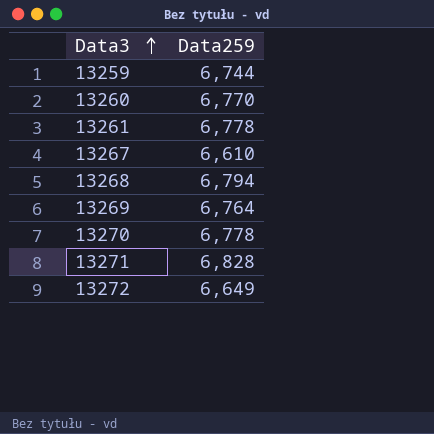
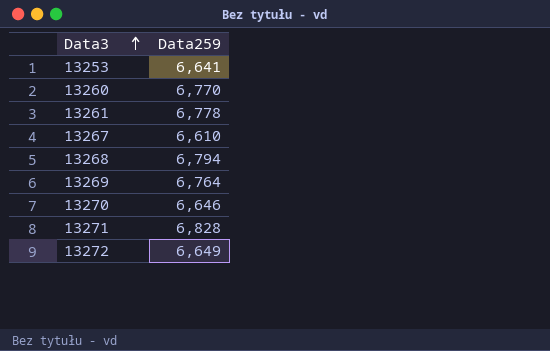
row 13259: 6,744 -> none
row 13253: none -> 6,641
13270 | Data259: 6,778 -> 6,646

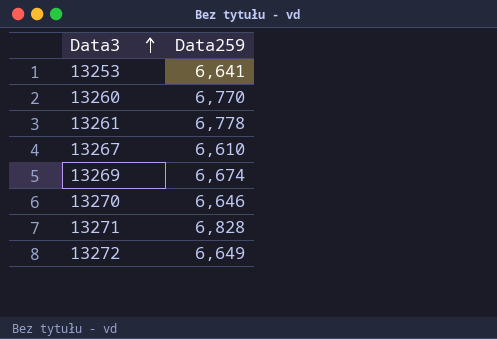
row 13268: 6,794 -> none
13269 | Data259: 6,764 -> 6,674

